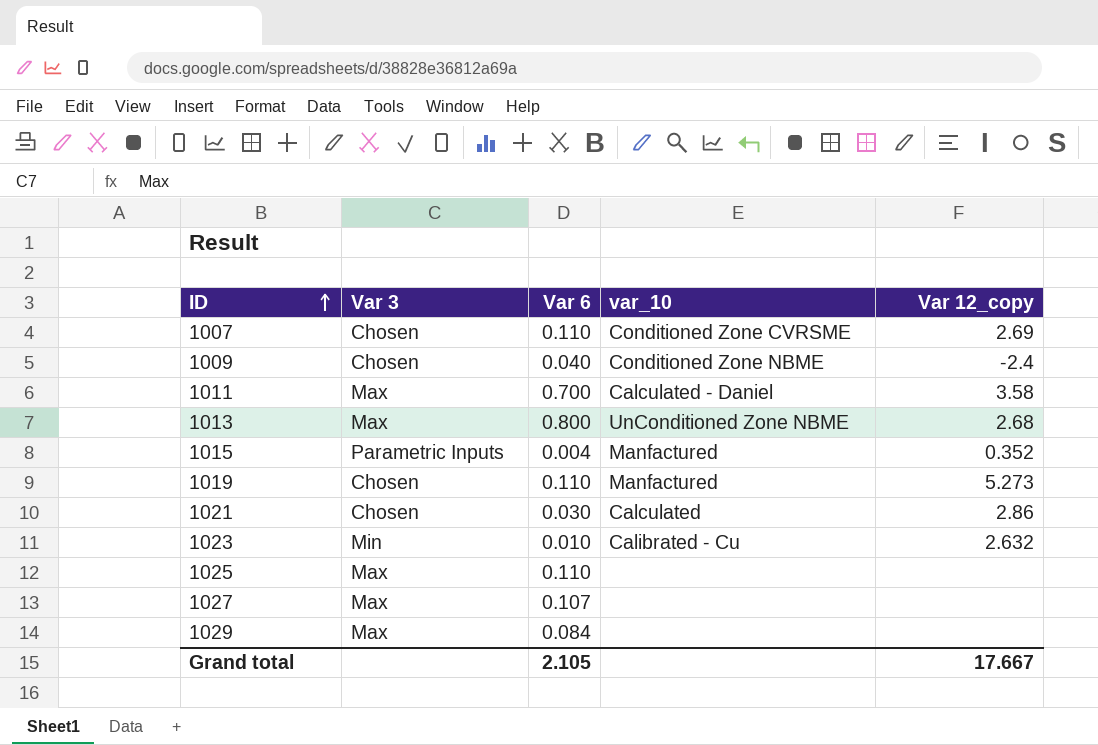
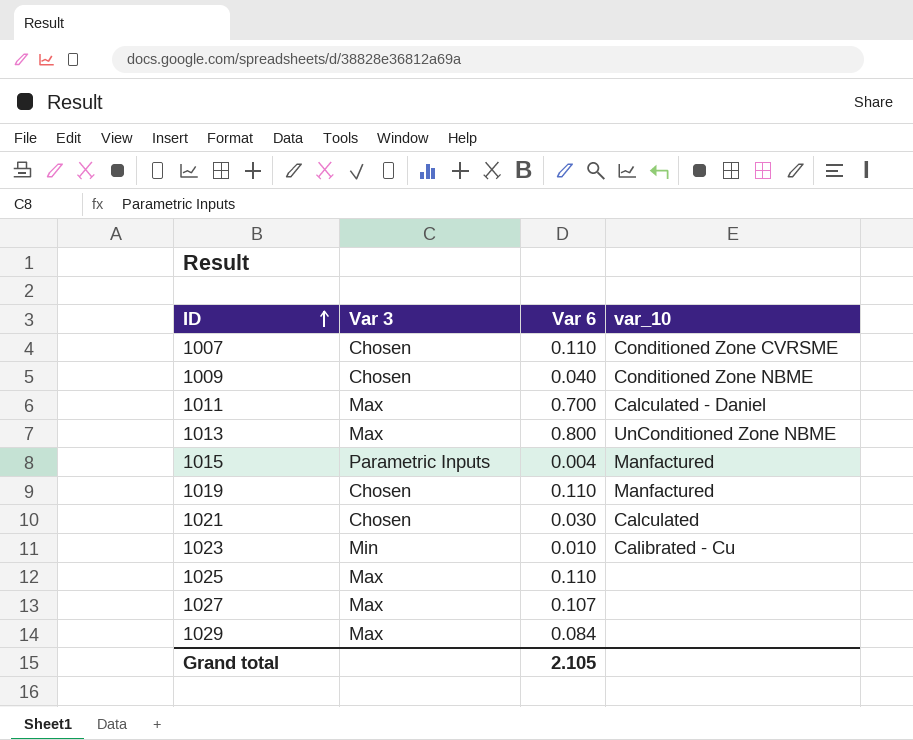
column Var 12_copy | position: 5 -> none

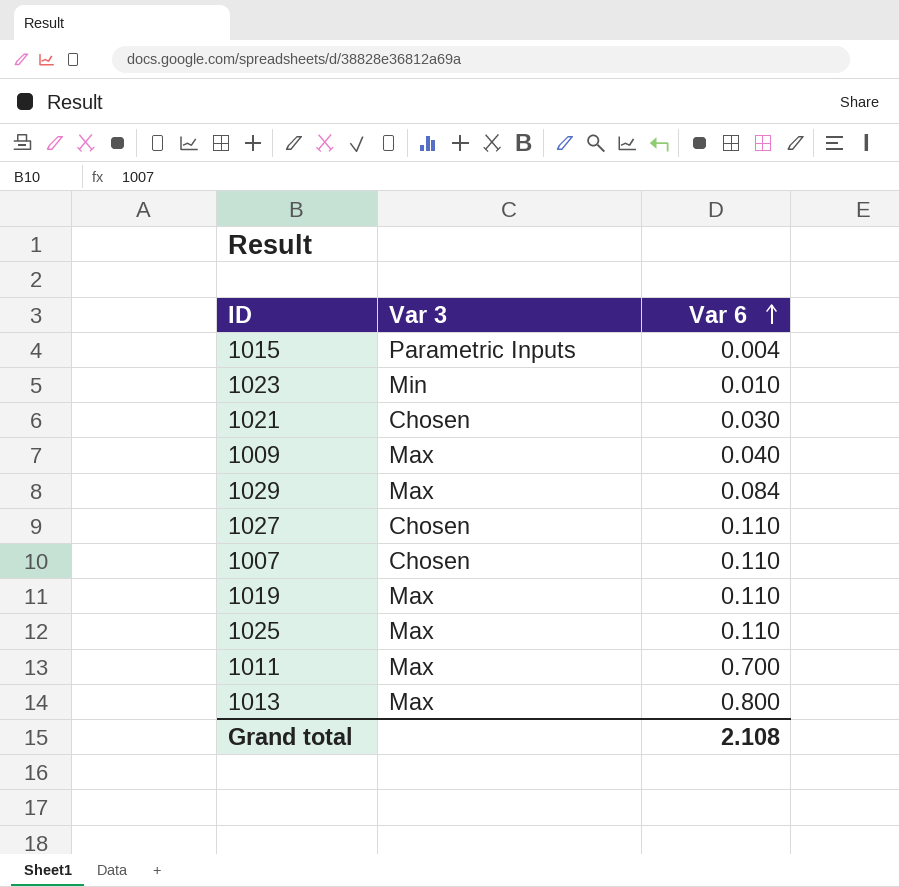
row order: ID ascending -> Var 6 ascending
column var_10 | position: 4 -> none
1009 | Var 3: Chosen -> Max
1027 | Var 3: Max -> Chosen
1027 | Var 6: 0.107 -> 0.110
1019 | Var 3: Chosen -> Max
Grand total | Var 6: 2.105 -> 2.108

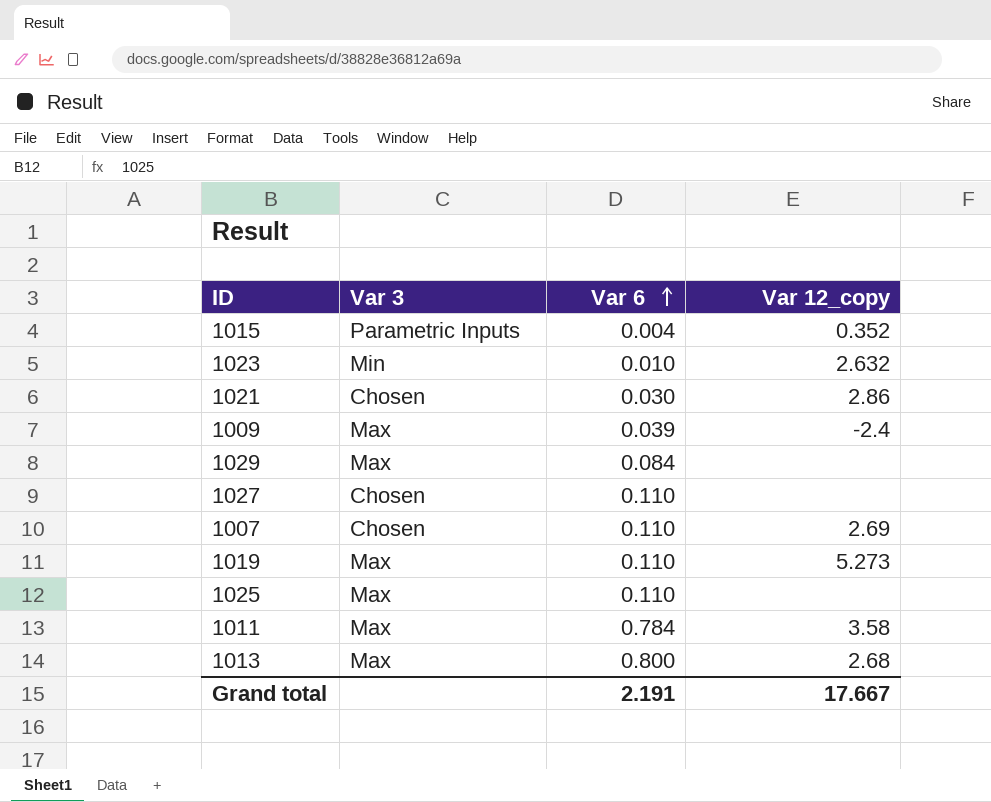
column Var 12_copy | position: none -> 4
1009 | Var 6: 0.040 -> 0.039
1011 | Var 6: 0.700 -> 0.784
Grand total | Var 6: 2.108 -> 2.191

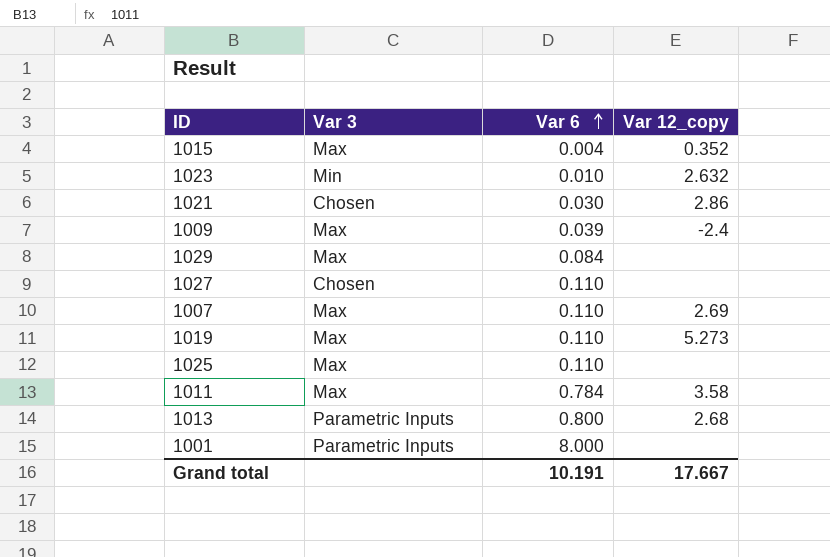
1015 | Var 3: Parametric Inputs -> Max
1007 | Var 3: Chosen -> Max
1013 | Var 3: Max -> Parametric Inputs
row 1001: none -> Parametric Inputs | 8.000 | none
Grand total | Var 6: 2.191 -> 10.191

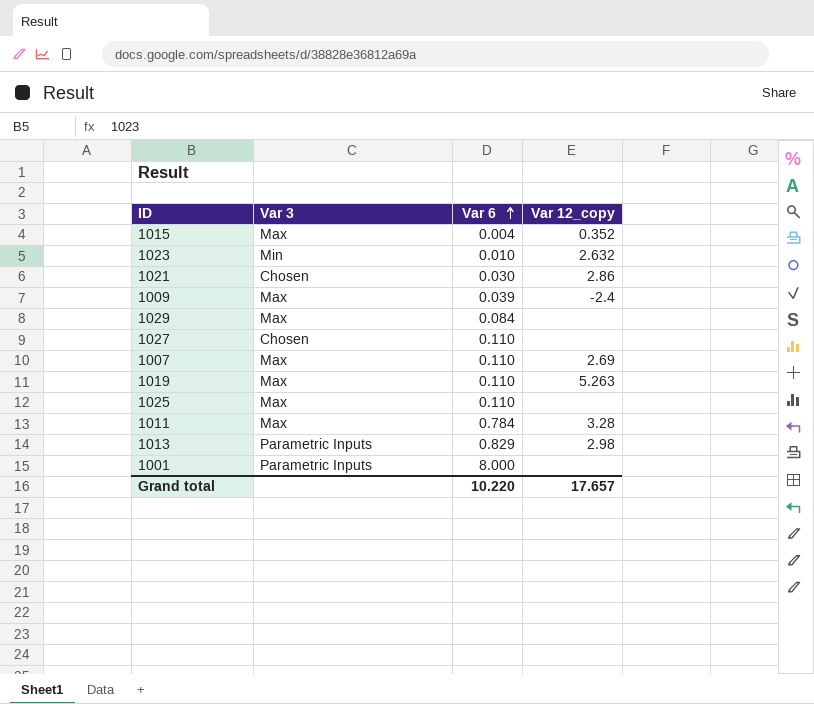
1019 | Var 12_copy: 5.273 -> 5.263
1011 | Var 12_copy: 3.58 -> 3.28
1013 | Var 6: 0.800 -> 0.829
1013 | Var 12_copy: 2.68 -> 2.98
Grand total | Var 6: 10.191 -> 10.220
Grand total | Var 12_copy: 17.667 -> 17.657

